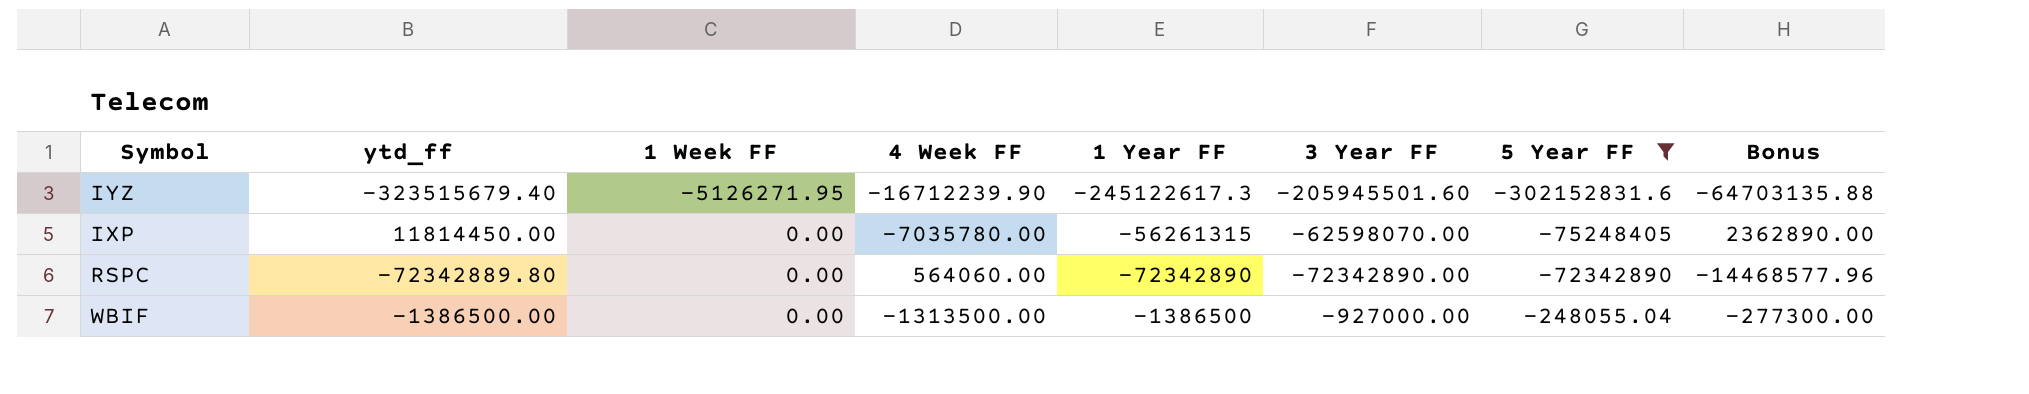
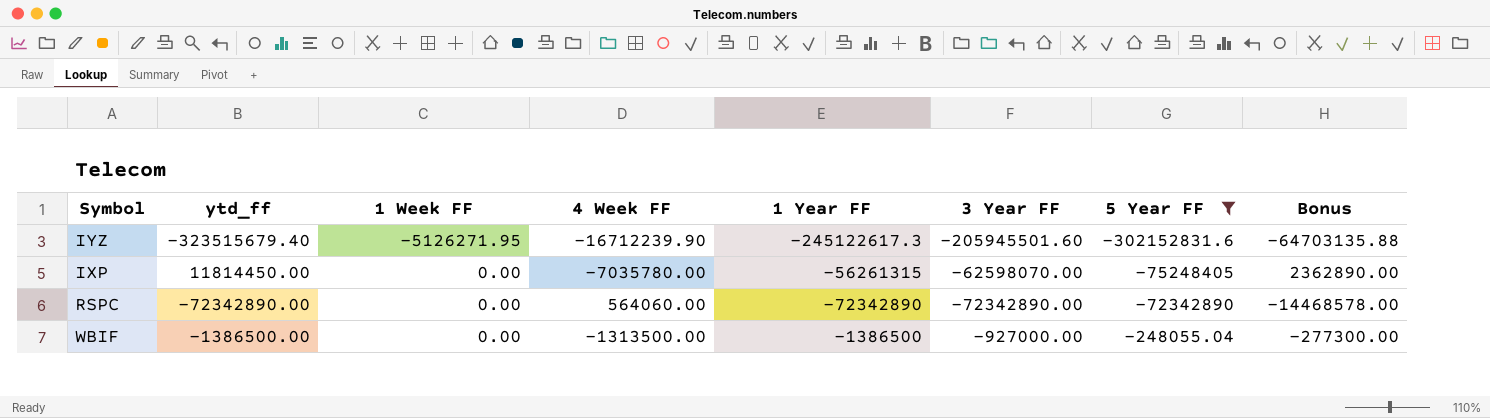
RSPC | ytd_ff: -72342889.80 -> -72342890.00
RSPC | Bonus: -14468577.96 -> -14468578.00

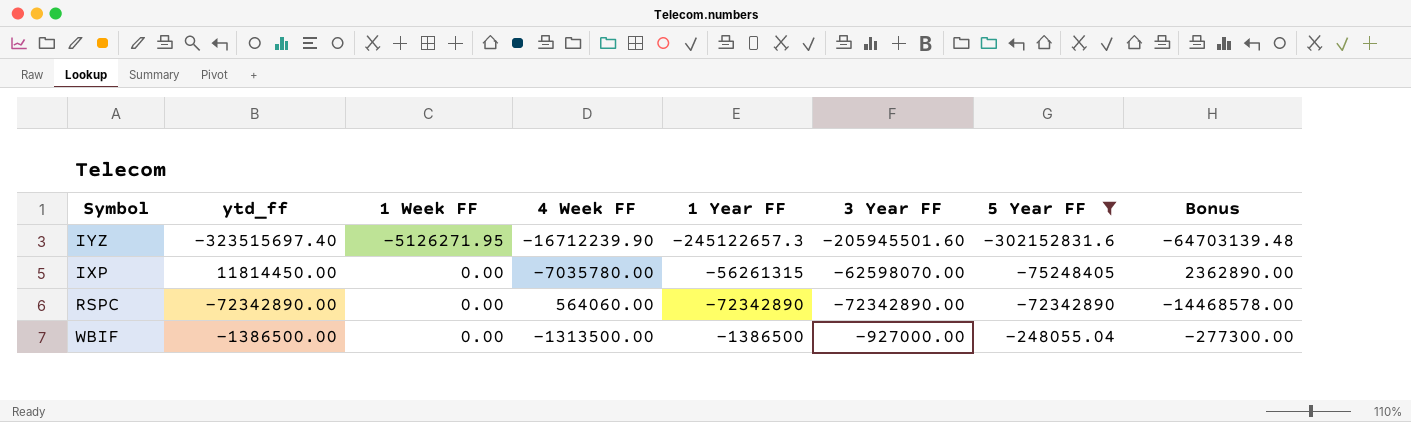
IYZ | ytd_ff: -323515679.40 -> -323515697.40
IYZ | 1 Year FF: -245122617.3 -> -245122657.3
IYZ | Bonus: -64703135.88 -> -64703139.48

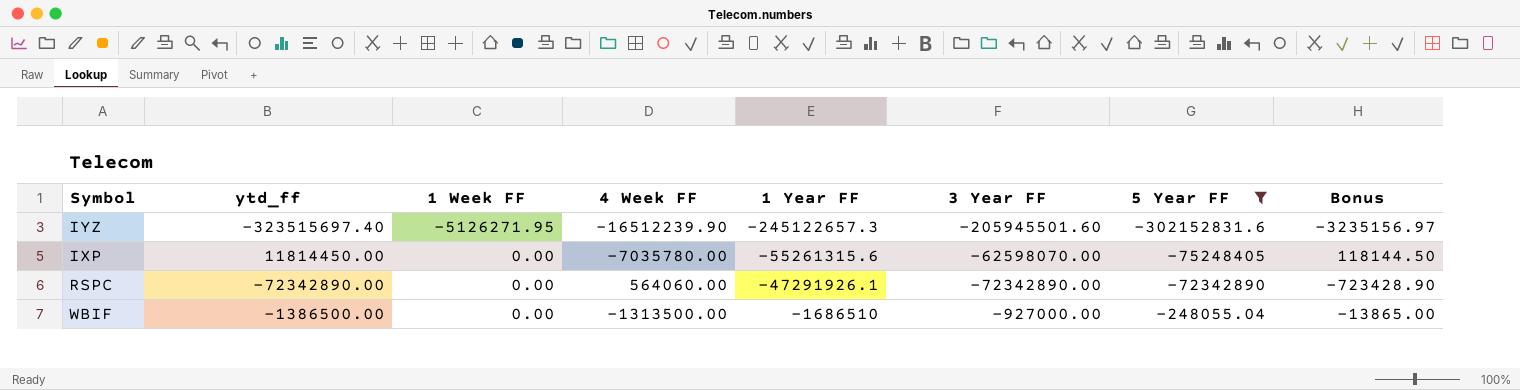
column Bonus | formula: [ytd_ff] * 0.2 -> [ytd_ff] * 0.01
IYZ | 4 Week FF: -16712239.90 -> -16512239.90
IXP | 1 Year FF: -56261315 -> -55261315.6
RSPC | 1 Year FF: -72342890 -> -47291926.1
WBIF | 1 Year FF: -1386500 -> -1686510

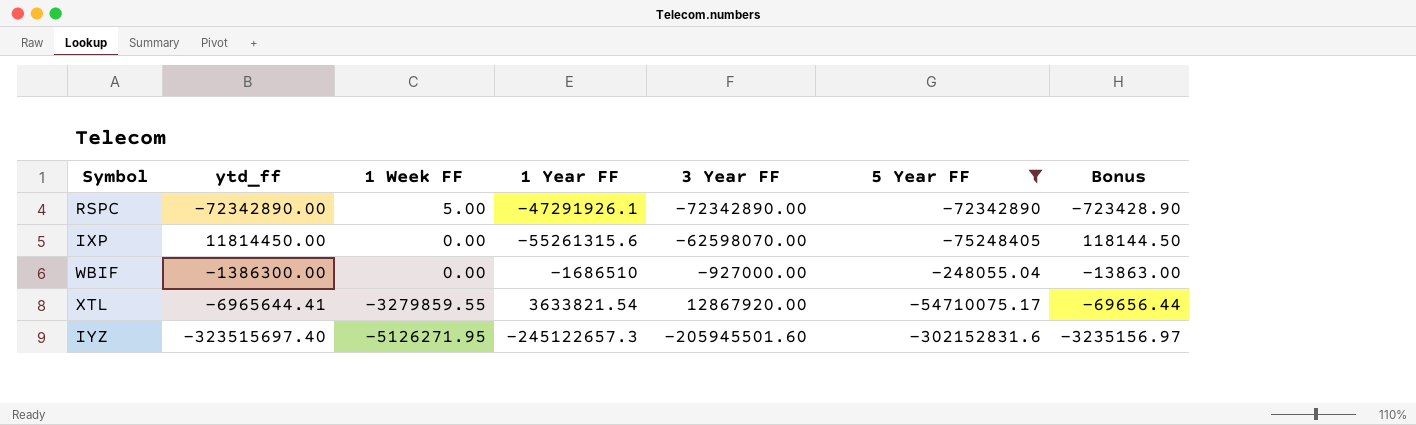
row order: 1 Week FF ascending -> 1 Week FF descending
column 4 Week FF | position: 4 -> none
RSPC | 1 Week FF: 0.00 -> 5.00
WBIF | ytd_ff: -1386500.00 -> -1386300.00
WBIF | Bonus: -13865.00 -> -13863.00
row XTL: none -> -6965644.41 | -3279859.55 | 3633821.54 | 12867920.00 | -54710075.17 | -69656.44

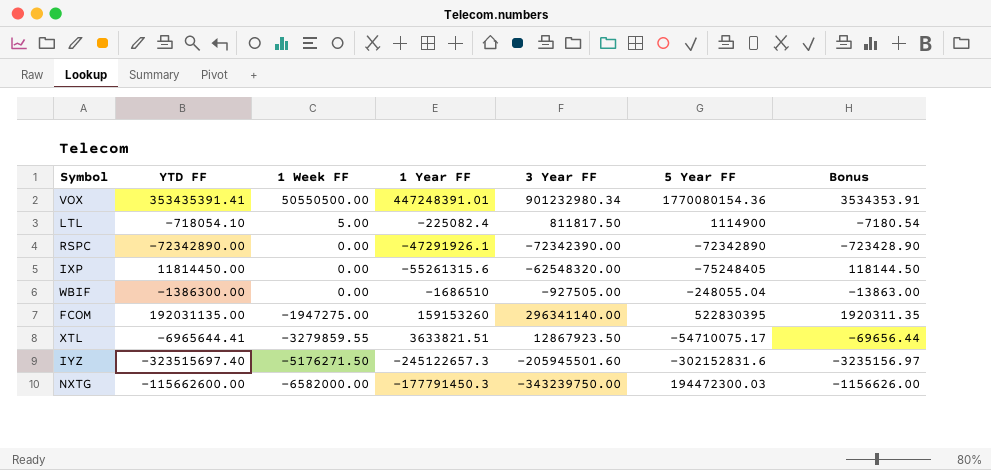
filter: 5 Year FF <= -248055.04 -> none
column name: ytd_ff -> YTD FF
RSPC | 1 Week FF: 5.00 -> 0.00
RSPC | 3 Year FF: -72342890.00 -> -72342390.00
IXP | 3 Year FF: -62598070.00 -> -62548320.00
WBIF | 3 Year FF: -927000.00 -> -927505.00
XTL | 1 Year FF: 3633821.54 -> 3633821.51
XTL | 3 Year FF: 12867920.00 -> 12867923.50
IYZ | 1 Week FF: -5126271.95 -> -5176271.50

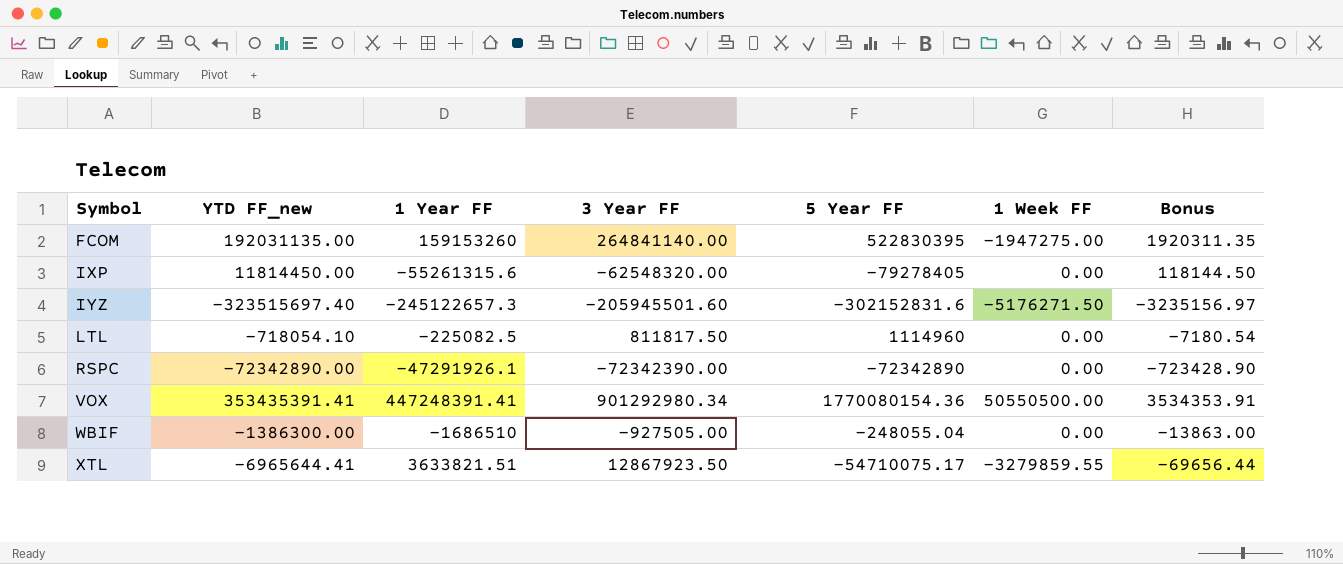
row order: 1 Week FF descending -> Symbol ascending
column name: YTD FF -> YTD FF_new
column 1 Week FF | position: 3 -> 6
row NXTG: -115662600.00 | -6582000.00 | -177791450.3 | -343239750.00 | 194472300.03 | -1156626.00 -> none
FCOM | 3 Year FF: 296341140.00 -> 264841140.00
IXP | 5 Year FF: -75248405 -> -79278405
LTL | 1 Year FF: -225082.4 -> -225082.5
LTL | 5 Year FF: 1114900 -> 1114960
LTL | 1 Week FF: 5.00 -> 0.00
VOX | 1 Year FF: 447248391.01 -> 447248391.41
VOX | 3 Year FF: 901232980.34 -> 901292980.34

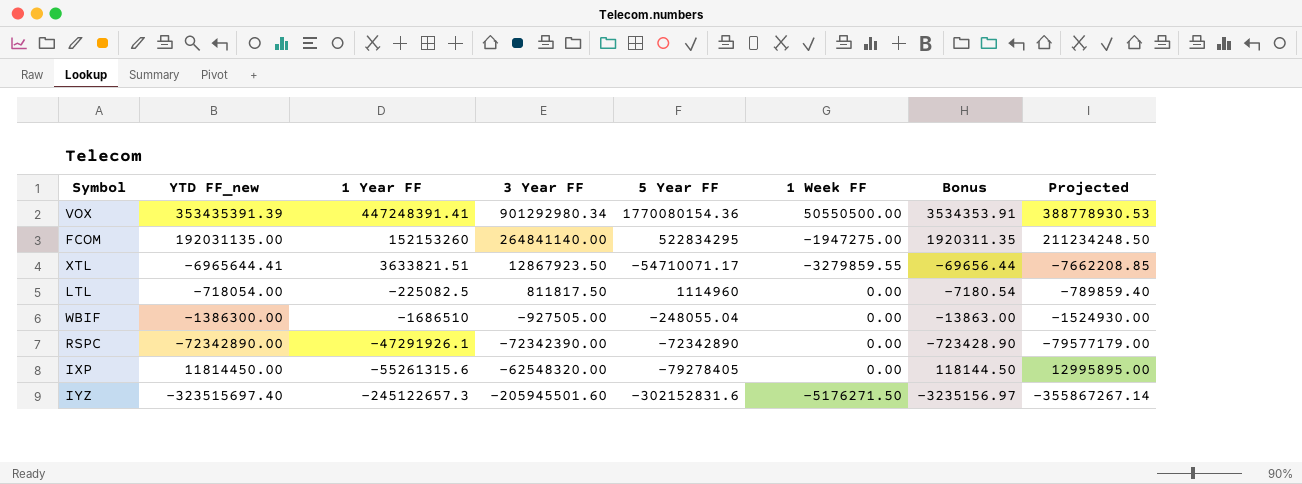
row order: Symbol ascending -> 1 Year FF descending
column Projected | formula: none -> [YTD FF_new] * 1.1
VOX | YTD FF_new: 353435391.41 -> 353435391.39
FCOM | 1 Year FF: 159153260 -> 152153260
FCOM | 5 Year FF: 522830395 -> 522834295
XTL | 5 Year FF: -54710075.17 -> -54710071.17
LTL | YTD FF_new: -718054.10 -> -718054.00

